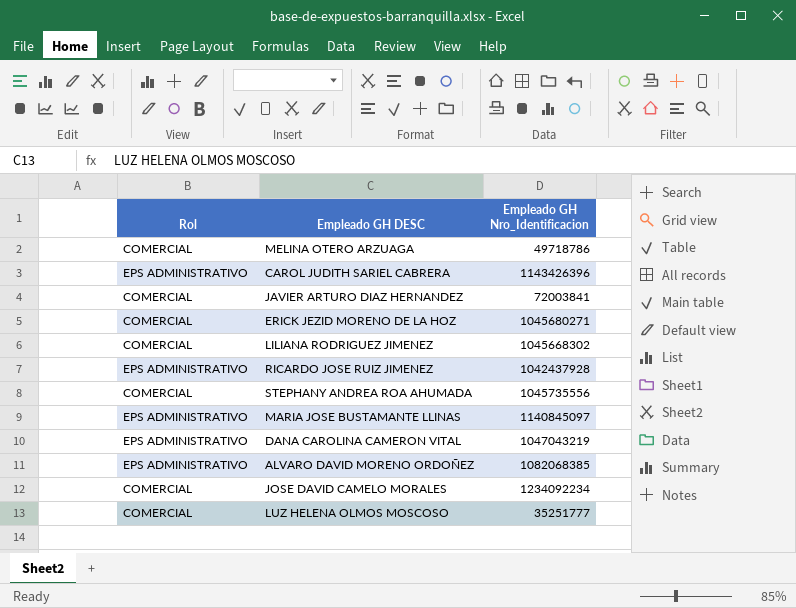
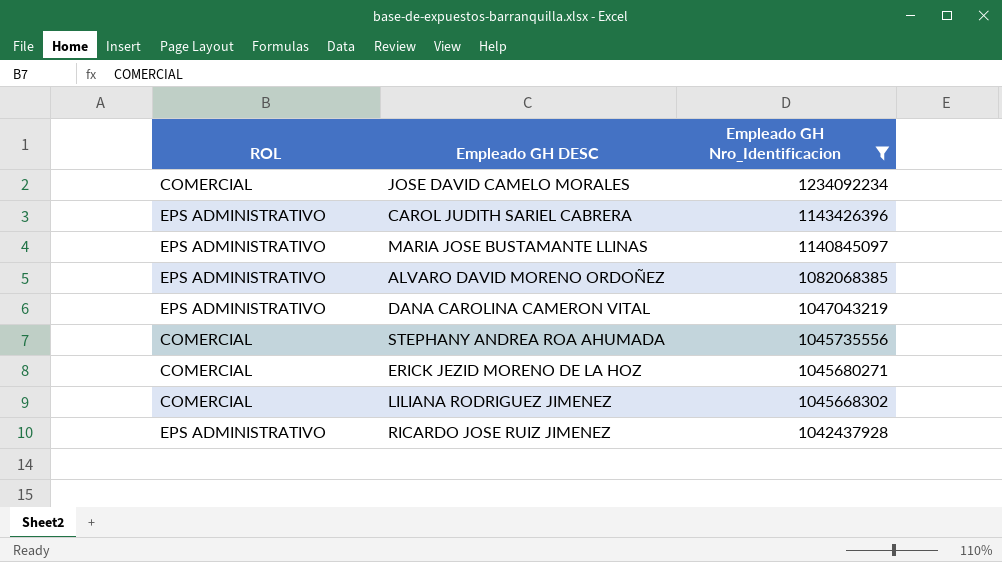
filter: none -> Empleado GH Nro_Identificacion >= 1042437928
row order: none -> Empleado GH Nro_Identificacion descending
column name: Rol -> ROL

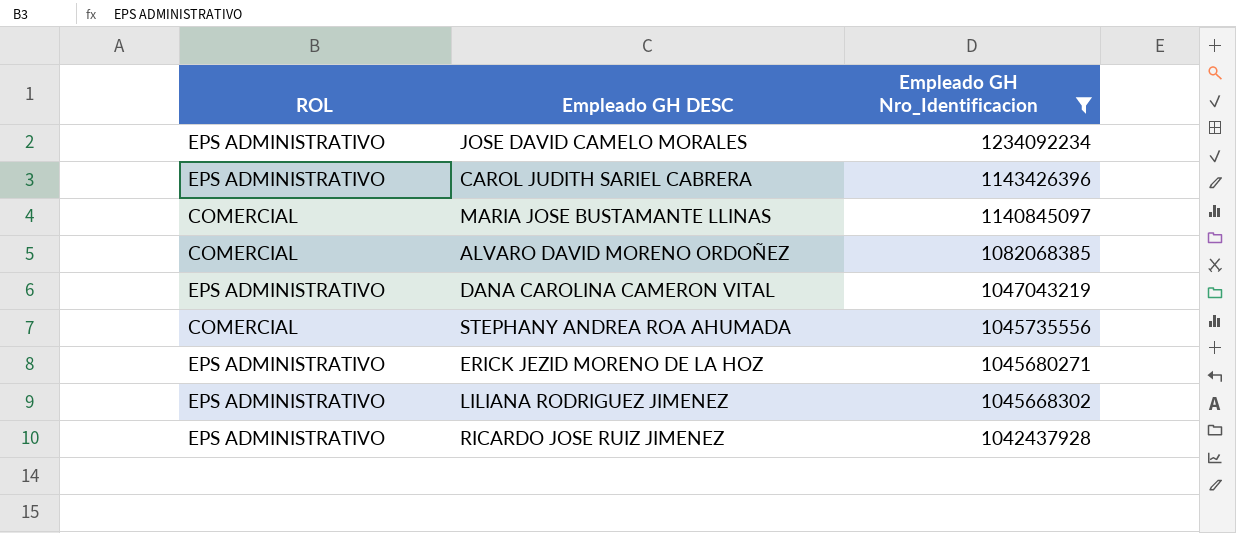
JOSE DAVID CAMELO MORALES | ROL: COMERCIAL -> EPS ADMINISTRATIVO
MARIA JOSE BUSTAMANTE LLINAS | ROL: EPS ADMINISTRATIVO -> COMERCIAL
ALVARO DAVID MORENO ORDOÑEZ | ROL: EPS ADMINISTRATIVO -> COMERCIAL
ERICK JEZID MORENO DE LA HOZ | ROL: COMERCIAL -> EPS ADMINISTRATIVO
LILIANA RODRIGUEZ JIMENEZ | ROL: COMERCIAL -> EPS ADMINISTRATIVO

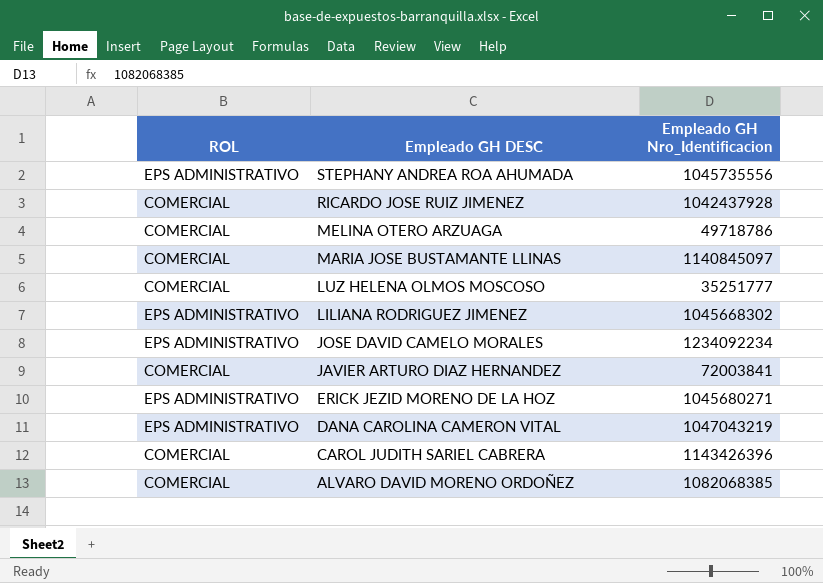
filter: Empleado GH Nro_Identificacion >= 1042437928 -> none
row order: Empleado GH Nro_Identificacion descending -> Empleado GH DESC descending
STEPHANY ANDREA ROA AHUMADA | ROL: COMERCIAL -> EPS ADMINISTRATIVO
RICARDO JOSE RUIZ JIMENEZ | ROL: EPS ADMINISTRATIVO -> COMERCIAL
CAROL JUDITH SARIEL CABRERA | ROL: EPS ADMINISTRATIVO -> COMERCIAL

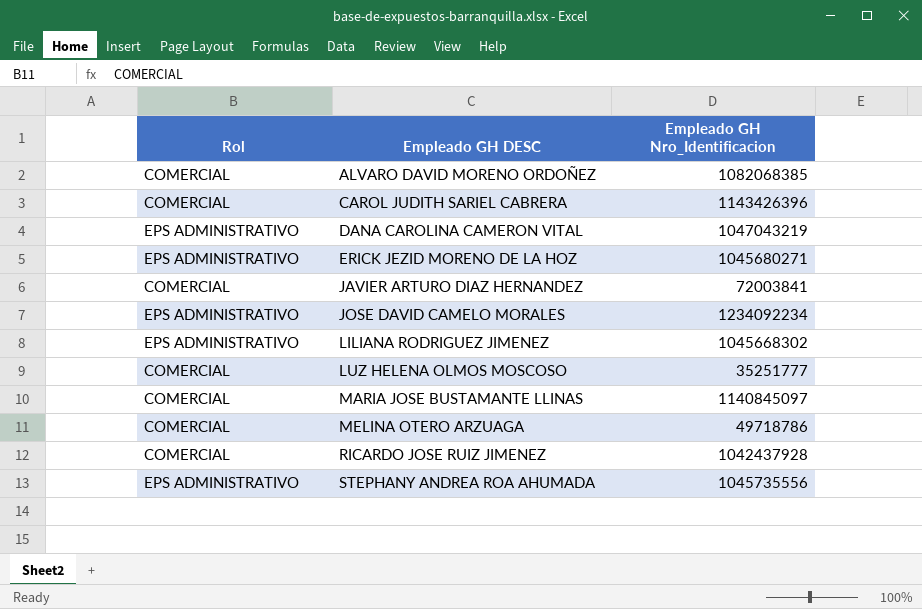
row order: Empleado GH DESC descending -> Empleado GH DESC ascending
column name: ROL -> Rol

